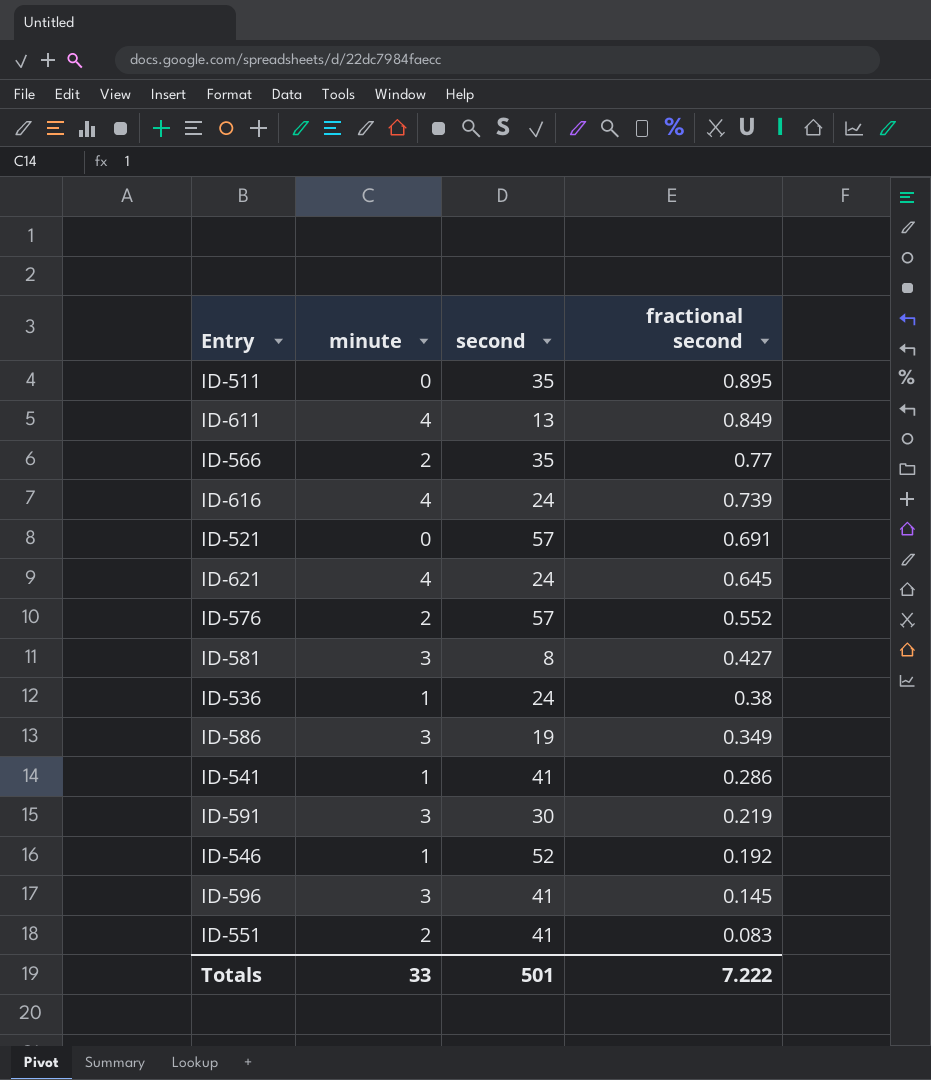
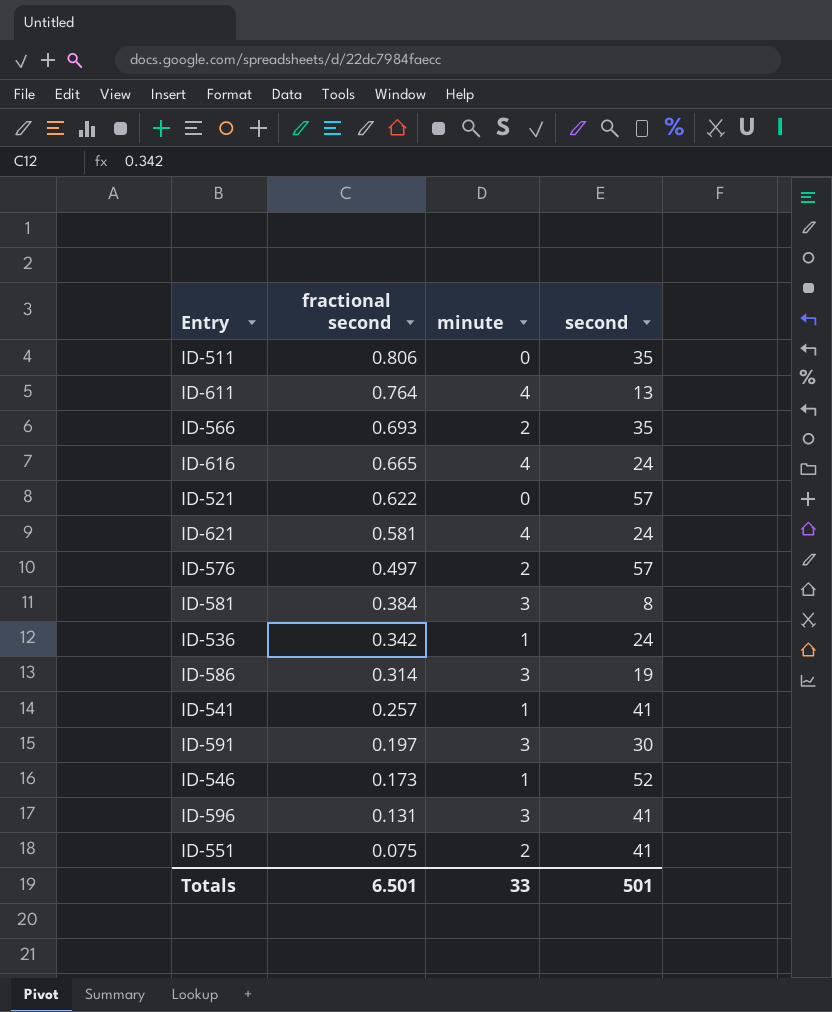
column fractional second | position: 4 -> 2
ID-511 | fractional second: 0.895 -> 0.806
ID-611 | fractional second: 0.849 -> 0.764
ID-566 | fractional second: 0.77 -> 0.693
ID-616 | fractional second: 0.739 -> 0.665
ID-521 | fractional second: 0.691 -> 0.622
ID-621 | fractional second: 0.645 -> 0.581
ID-576 | fractional second: 0.552 -> 0.497
ID-581 | fractional second: 0.427 -> 0.384
ID-536 | fractional second: 0.38 -> 0.342
ID-586 | fractional second: 0.349 -> 0.314
ID-541 | fractional second: 0.286 -> 0.257
ID-591 | fractional second: 0.219 -> 0.197
ID-546 | fractional second: 0.192 -> 0.173
ID-596 | fractional second: 0.145 -> 0.131
ID-551 | fractional second: 0.083 -> 0.075
Totals | fractional second: 7.222 -> 6.501

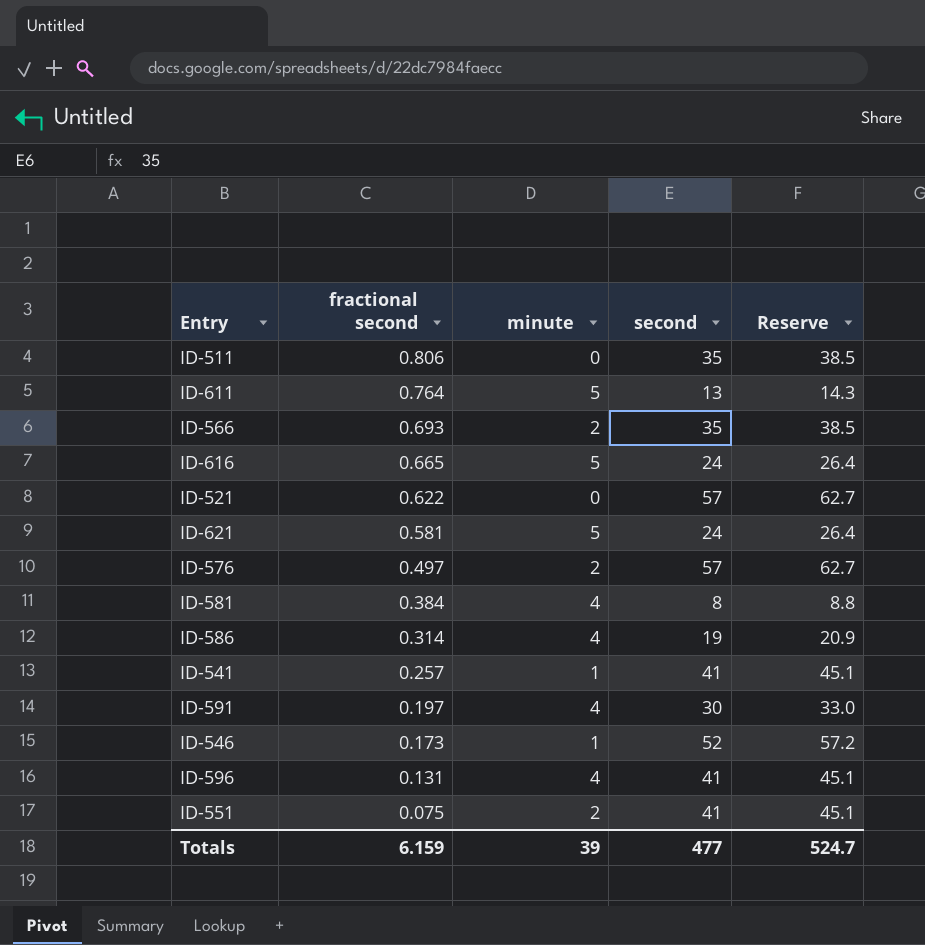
column Reserve | formula: none -> [second] * 1.1
row ID-536: 0.342 | 1 | 24 -> none
ID-611 | minute: 4 -> 5
ID-616 | minute: 4 -> 5
ID-621 | minute: 4 -> 5
ID-581 | minute: 3 -> 4
ID-586 | minute: 3 -> 4
ID-591 | minute: 3 -> 4
ID-596 | minute: 3 -> 4
Totals | fractional second: 6.501 -> 6.159
Totals | minute: 33 -> 39
Totals | second: 501 -> 477

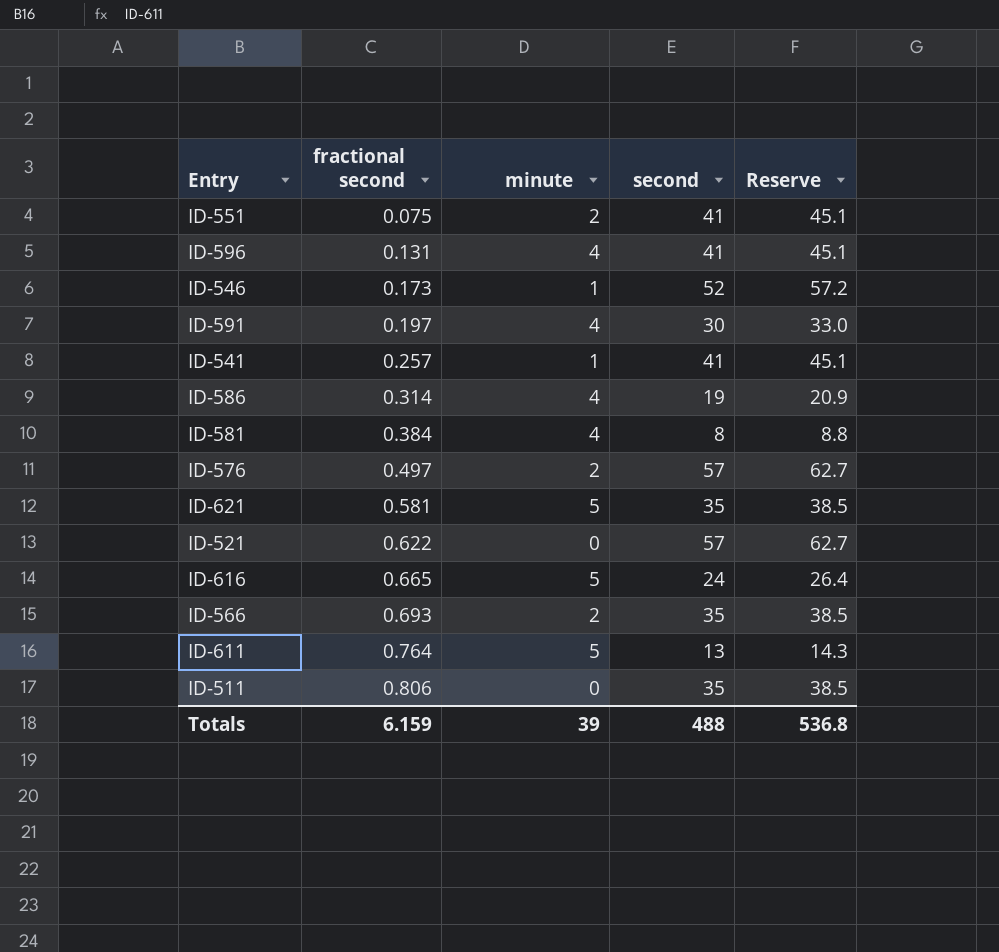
row order: fractional second descending -> fractional second ascending
ID-621 | second: 24 -> 35
ID-621 | Reserve: 26.4 -> 38.5
Totals | second: 477 -> 488
Totals | Reserve: 524.7 -> 536.8

